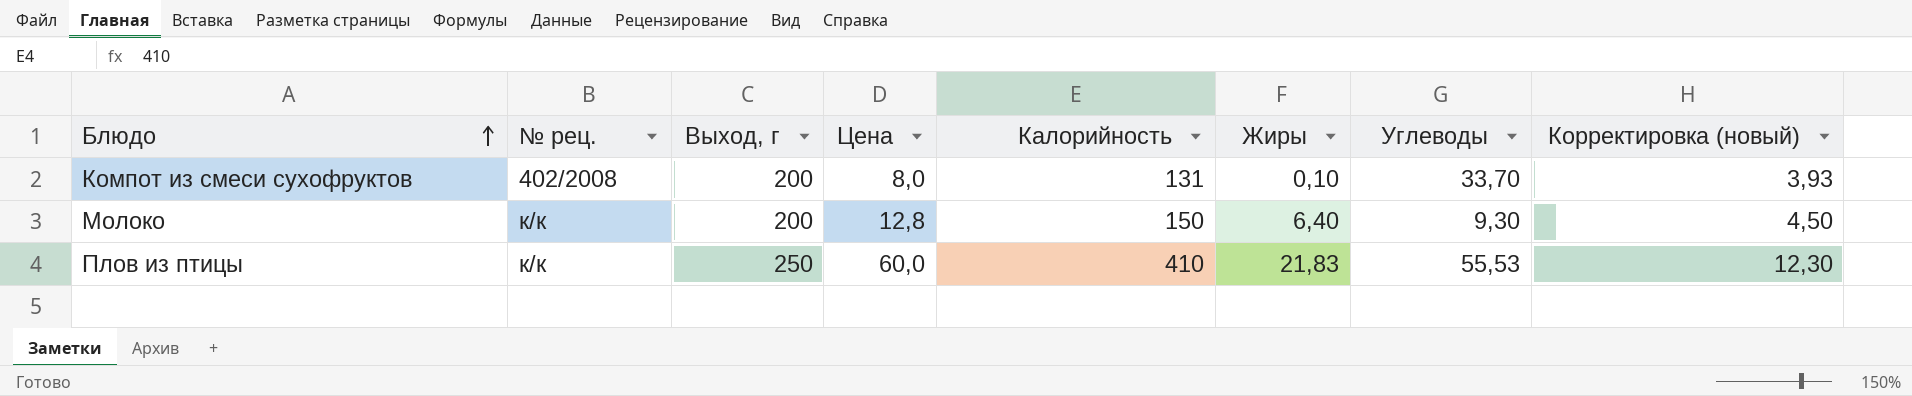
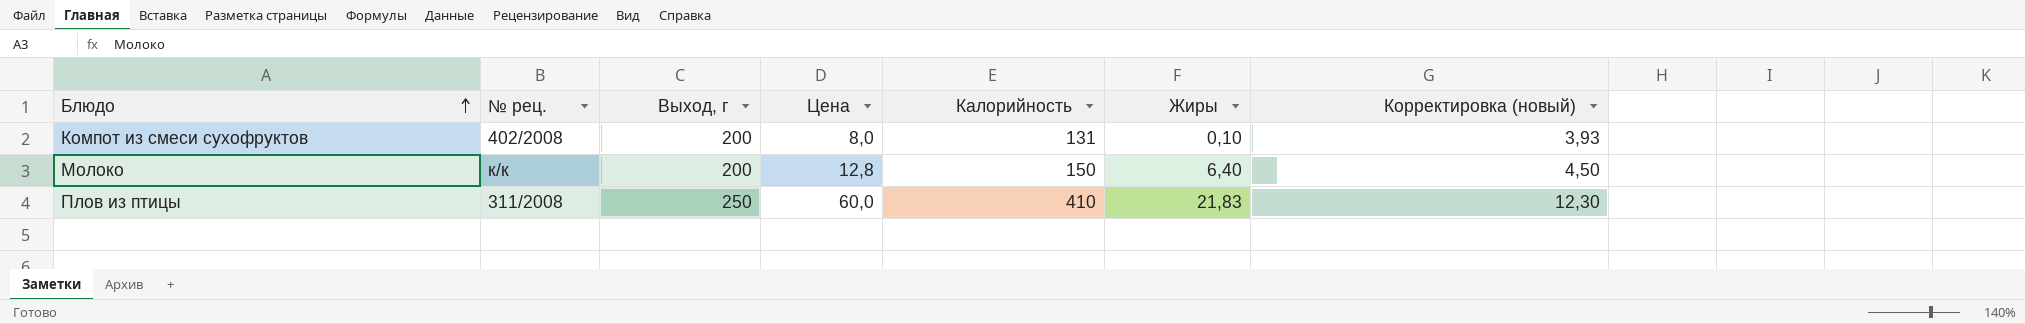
column Углеводы | position: 7 -> none
Плов из птицы | № рец.: к/к -> 311/2008

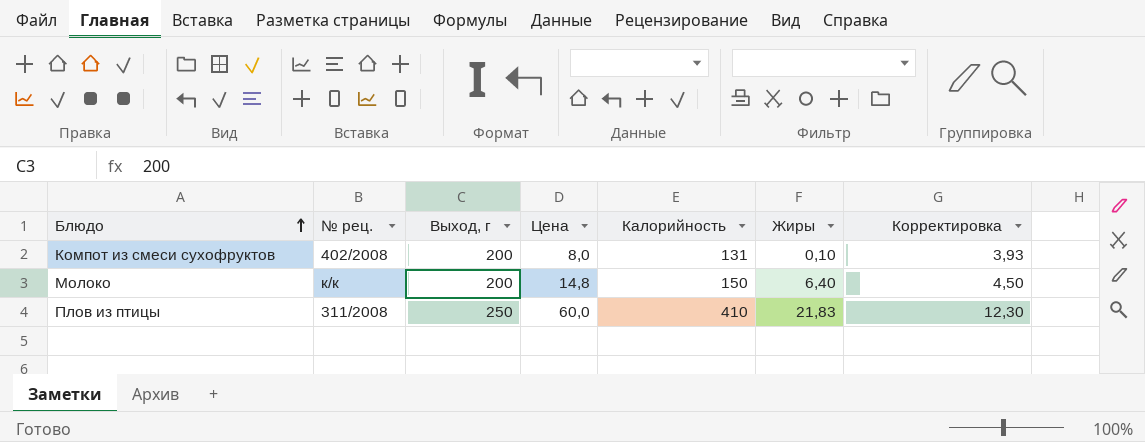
column name: Корректировка (новый) -> Корректировка
Молоко | Цена: 12,8 -> 14,8

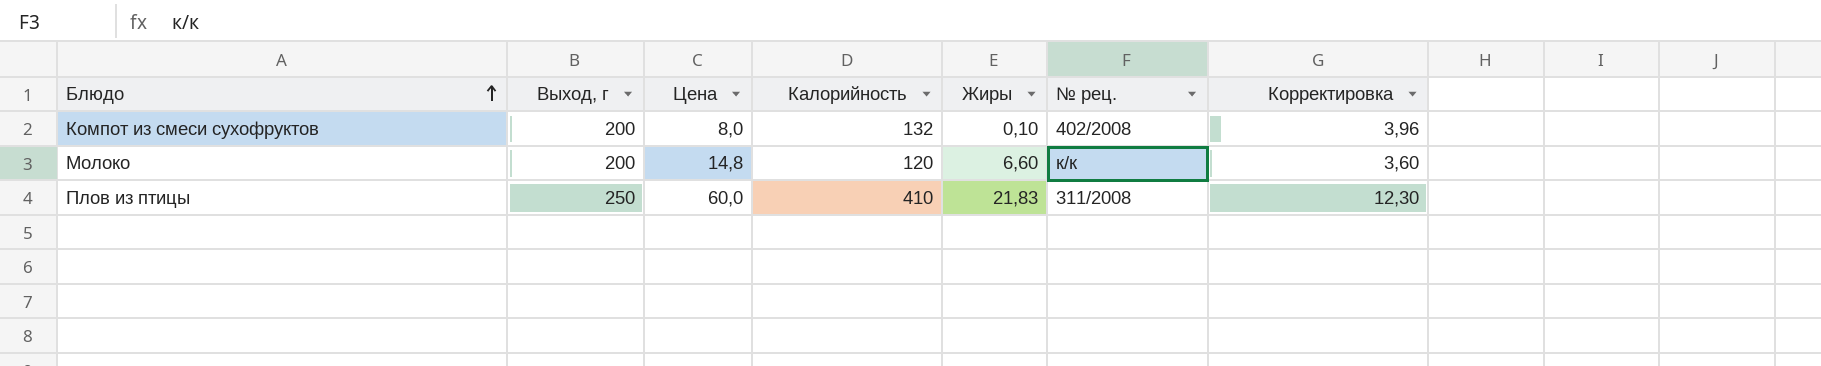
column № рец. | position: 2 -> 6
Компот из смеси сухофруктов | Калорийность: 131 -> 132
Компот из смеси сухофруктов | Корректировка: 3,93 -> 3,96
Молоко | Калорийность: 150 -> 120
Молоко | Жиры: 6,40 -> 6,60
Молоко | Корректировка: 4,50 -> 3,60

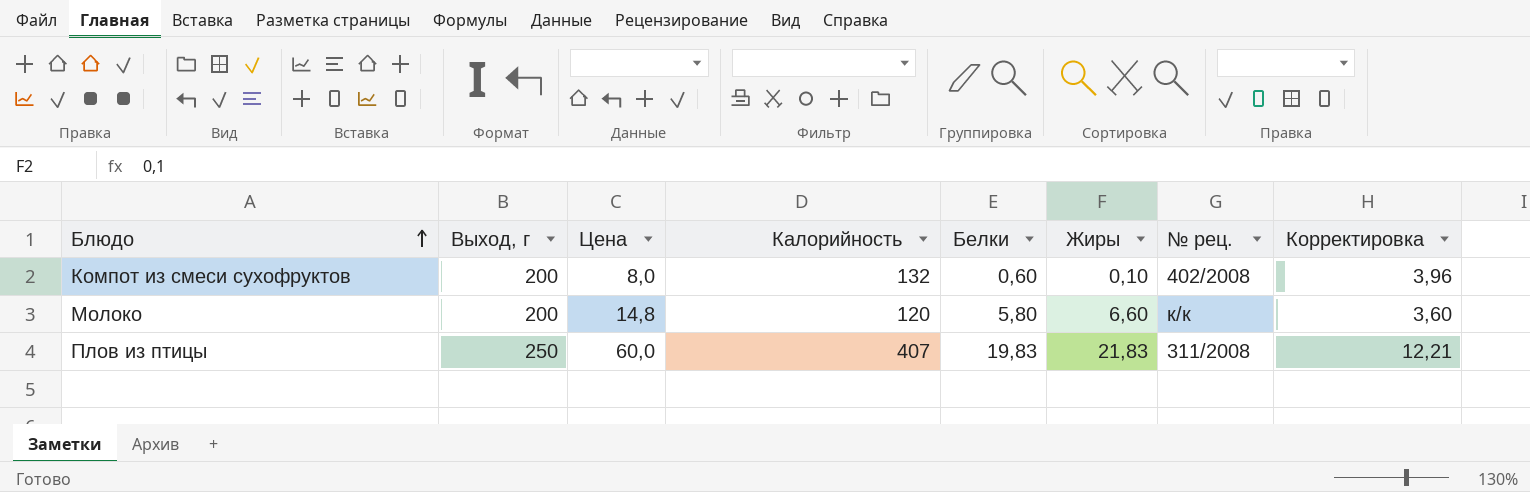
column Белки | position: none -> 5
Плов из птицы | Калорийность: 410 -> 407
Плов из птицы | Корректировка: 12,30 -> 12,21

